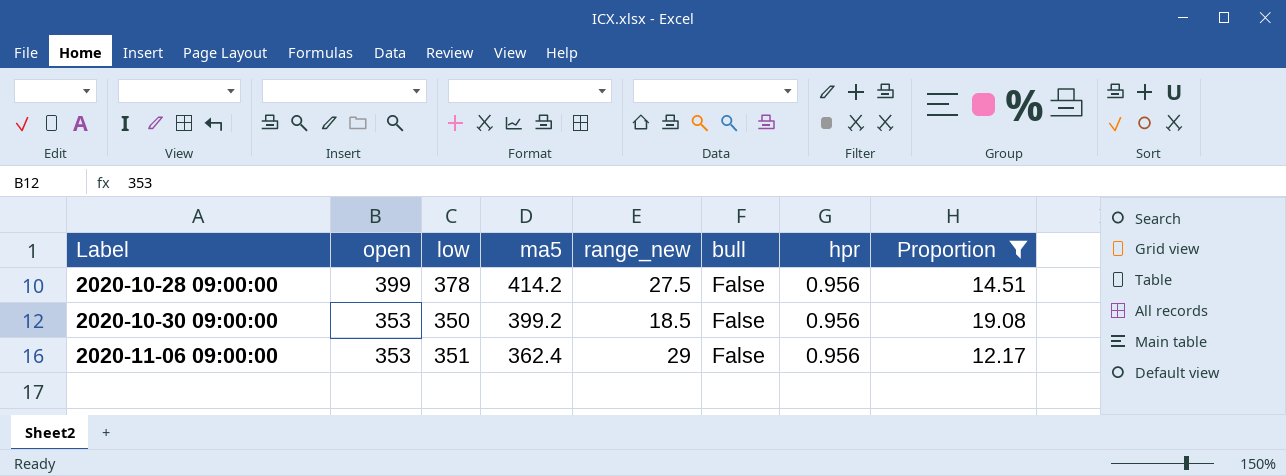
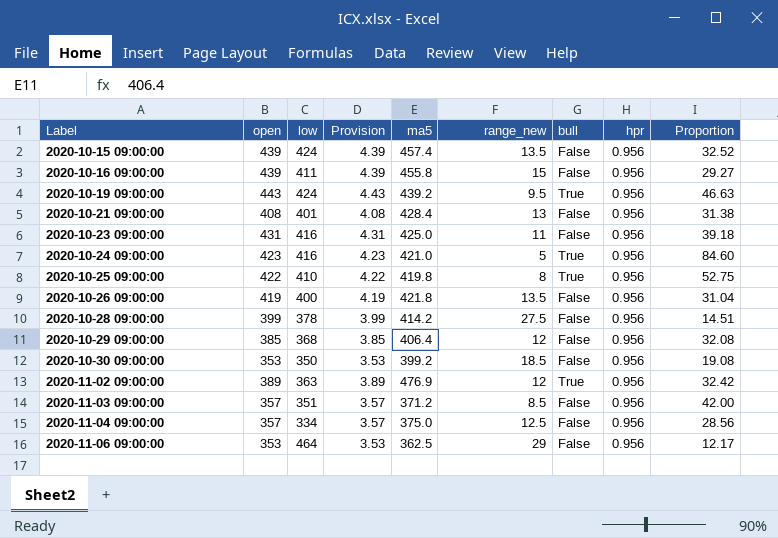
filter: Proportion <= 19.08 -> none
column Provision | formula: none -> [open] * 0.01
2020-11-06 09:00:00 | low: 351 -> 464
2020-11-06 09:00:00 | ma5: 362.4 -> 362.5

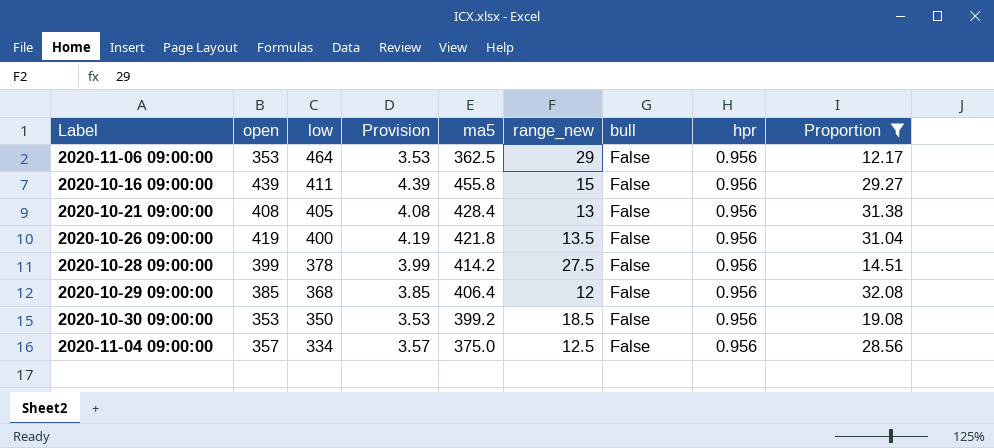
filter: none -> Proportion <= 32.08
row order: Label ascending -> low descending
2020-10-21 09:00:00 | low: 401 -> 405

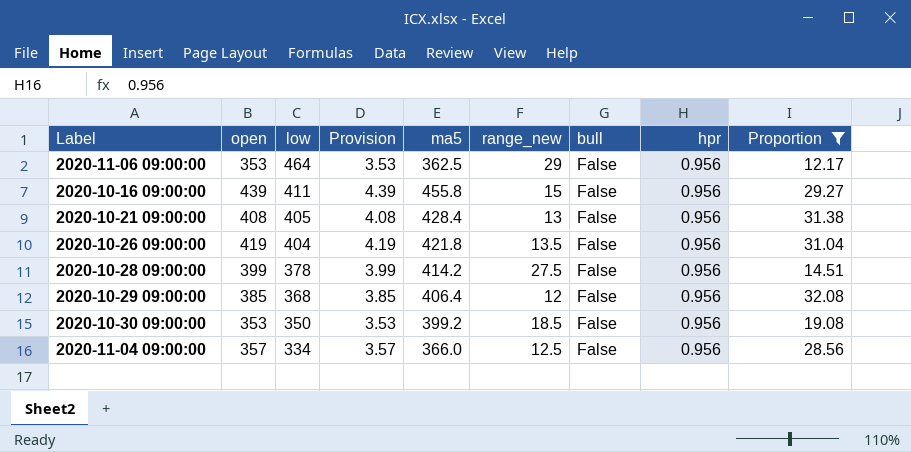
2020-10-26 09:00:00 | low: 400 -> 404
2020-11-04 09:00:00 | ma5: 375.0 -> 366.0

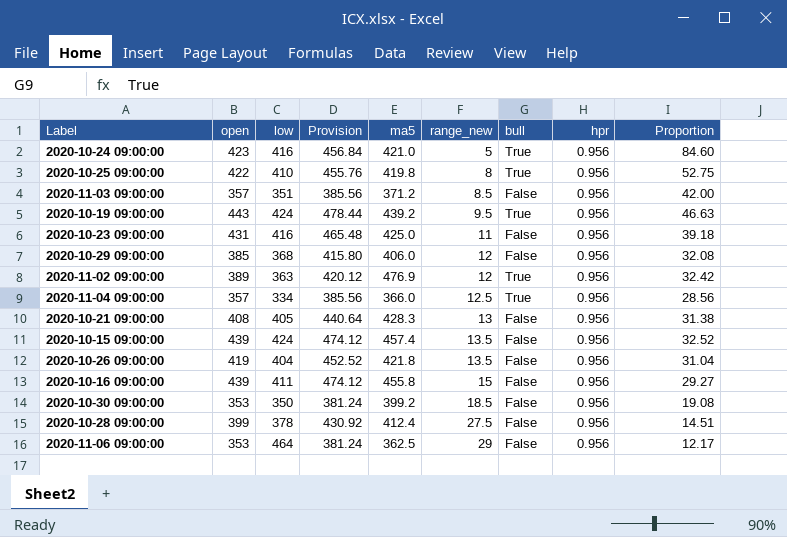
filter: Proportion <= 32.08 -> none
row order: low descending -> range_new ascending
column Provision | formula: [open] * 0.01 -> [open] * 1.08
2020-10-29 09:00:00 | ma5: 406.4 -> 406.0
2020-11-04 09:00:00 | bull: False -> True
2020-10-21 09:00:00 | ma5: 428.4 -> 428.3
2020-10-28 09:00:00 | ma5: 414.2 -> 412.4

